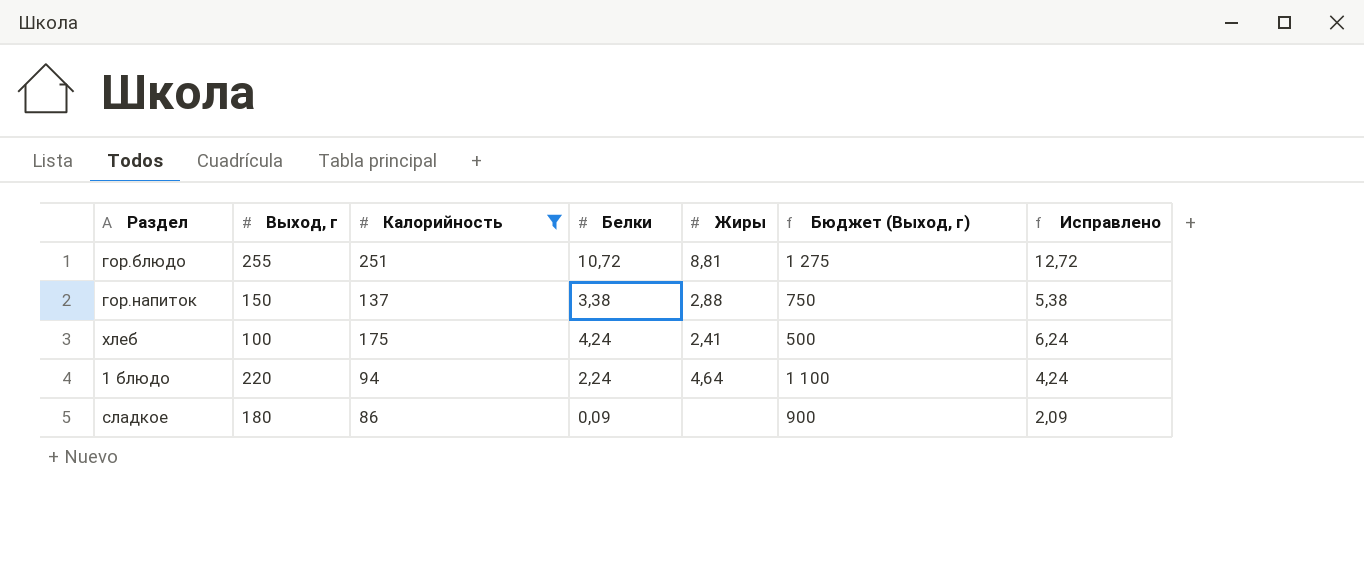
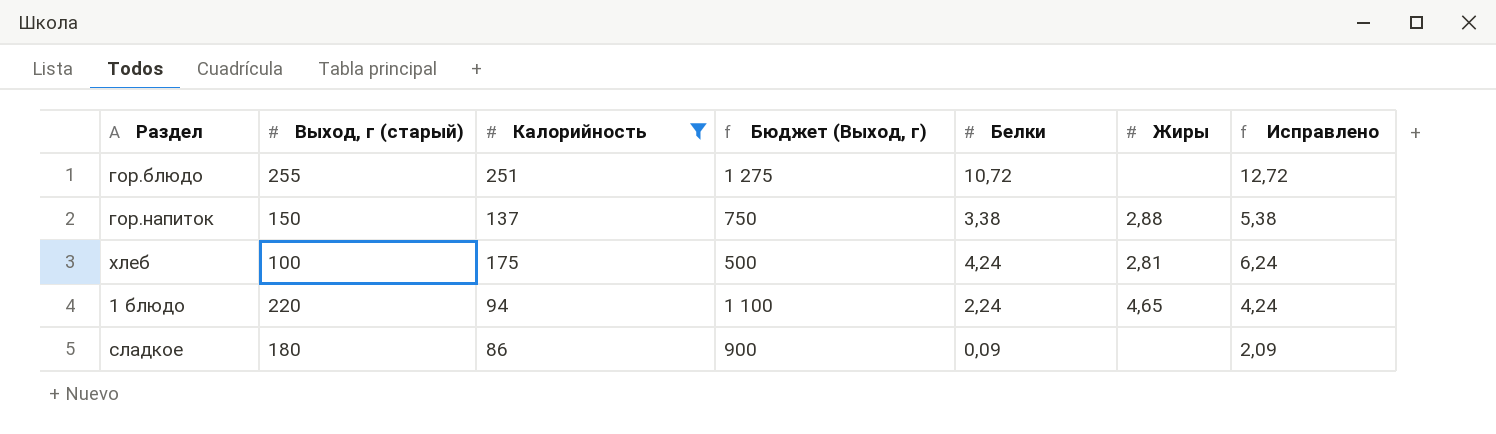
column name: Выход, г -> Выход, г (старый)
column Бюджет (Выход, г) | position: 6 -> 4
гор.блюдо | Жиры: 8,81 -> none
хлеб | Жиры: 2,41 -> 2,81
1 блюдо | Жиры: 4,64 -> 4,65

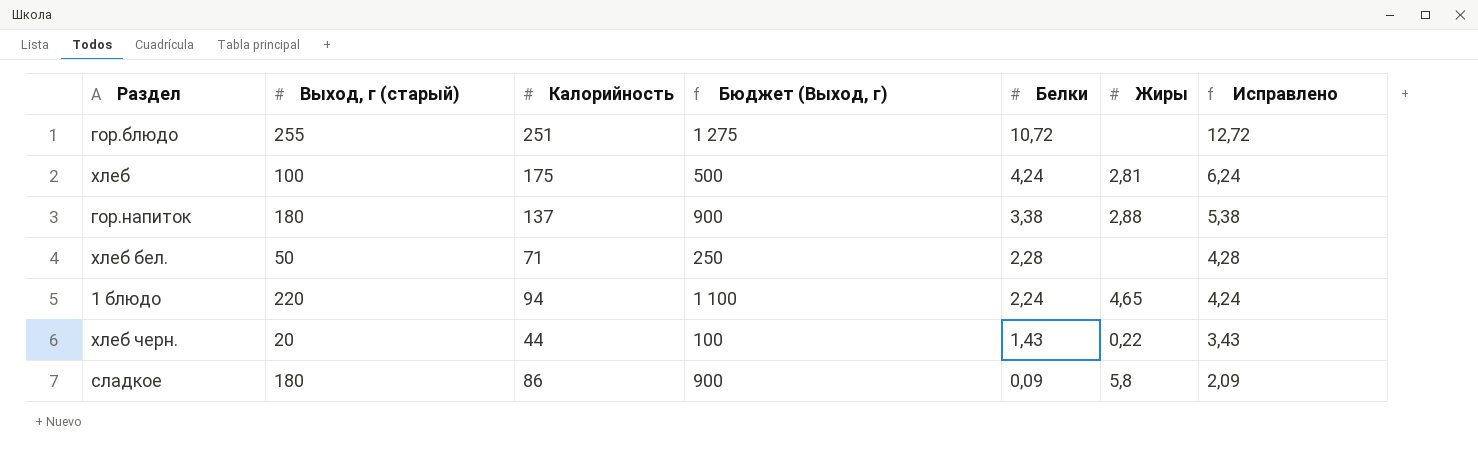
filter: Калорийность >= 86 -> none
row order: none -> Белки descending
гор.напиток | Выход, г (старый): 150 -> 180
гор.напиток | Бюджет (Выход, г): 750 -> 900
сладкое | Жиры: none -> 5,8

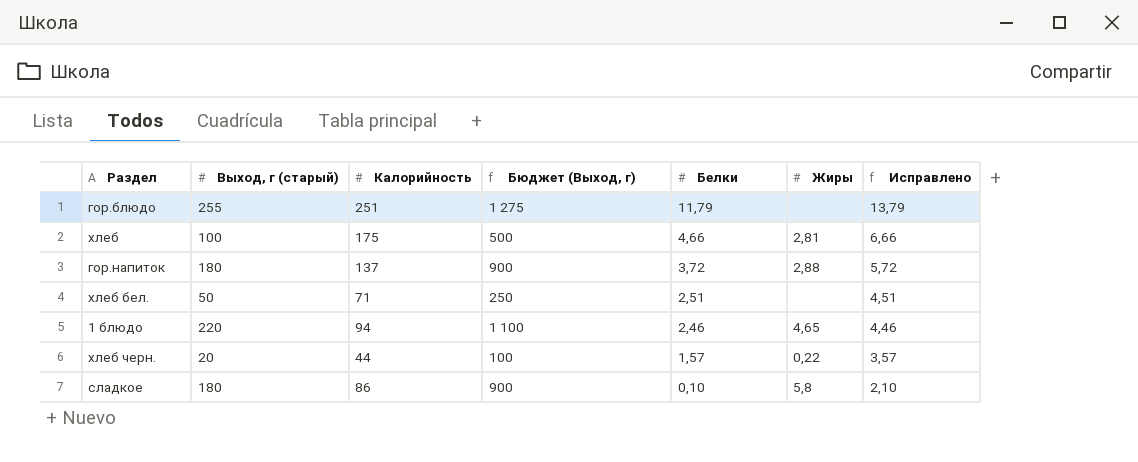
гор.блюдо | Белки: 10,72 -> 11,79
гор.блюдо | Исправлено: 12,72 -> 13,79
хлеб | Белки: 4,24 -> 4,66
хлеб | Исправлено: 6,24 -> 6,66
гор.напиток | Белки: 3,38 -> 3,72
гор.напиток | Исправлено: 5,38 -> 5,72
хлеб бел. | Белки: 2,28 -> 2,51
хлеб бел. | Исправлено: 4,28 -> 4,51
1 блюдо | Белки: 2,24 -> 2,46
1 блюдо | Исправлено: 4,24 -> 4,46
хлеб черн. | Белки: 1,43 -> 1,57
хлеб черн. | Исправлено: 3,43 -> 3,57
сладкое | Белки: 0,09 -> 0,10
сладкое | Исправлено: 2,09 -> 2,10

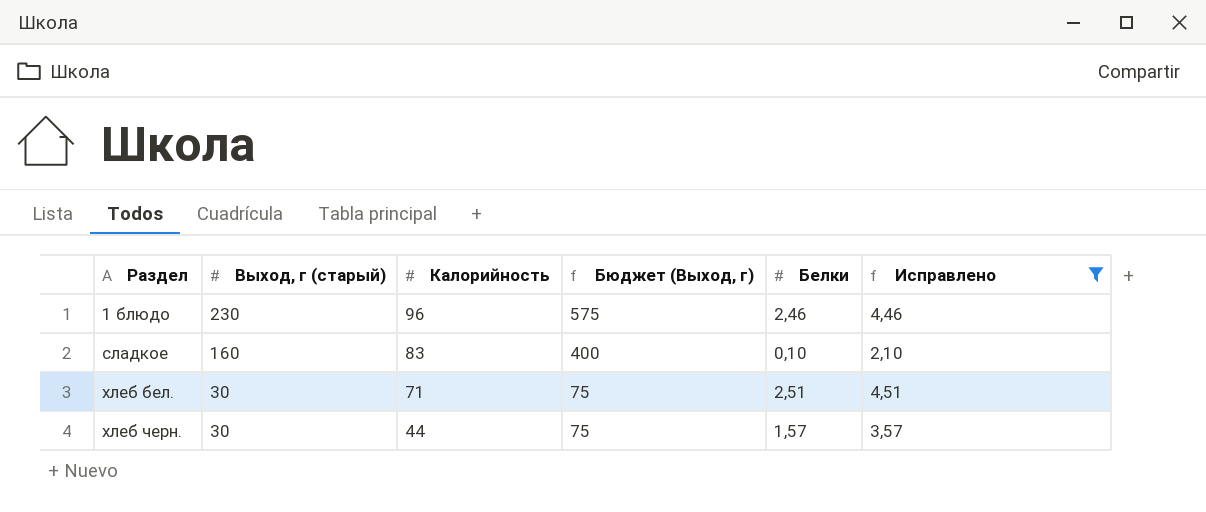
filter: none -> Исправлено <= 4,51
row order: Белки descending -> Раздел ascending
column Жиры | position: 6 -> none
column Бюджет (Выход, г) | formula: [Выход, г (старый)] * 5 -> [Выход, г (старый)] * 2,5
1 блюдо | Выход, г (старый): 220 -> 230
1 блюдо | Калорийность: 94 -> 96
сладкое | Выход, г (старый): 180 -> 160
сладкое | Калорийность: 86 -> 83
хлеб бел. | Выход, г (старый): 50 -> 30
хлеб черн. | Выход, г (старый): 20 -> 30

